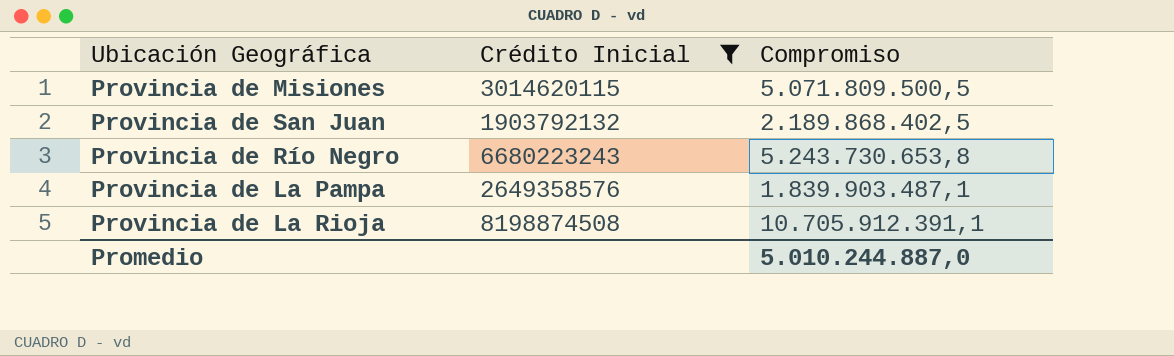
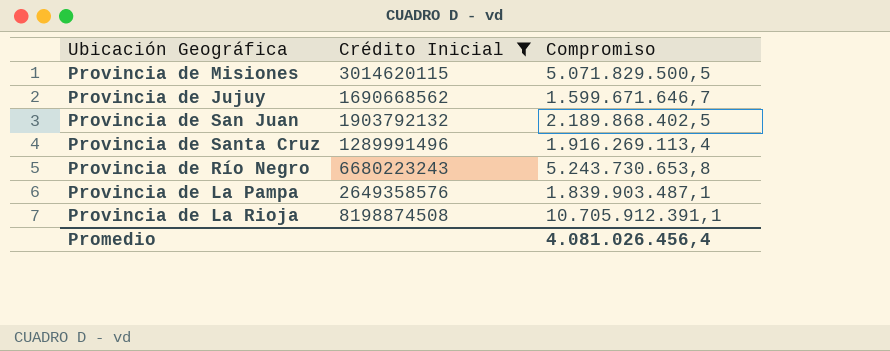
Provincia de Misiones | Compromiso: 5.071.809.500,5 -> 5.071.829.500,5
row Provincia de Jujuy: none -> 1690668562 | 1.599.671.646,7
row Provincia de Santa Cruz: none -> 1289991496 | 1.916.269.113,4
Promedio | Compromiso: 5.010.244.887,0 -> 4.081.026.456,4

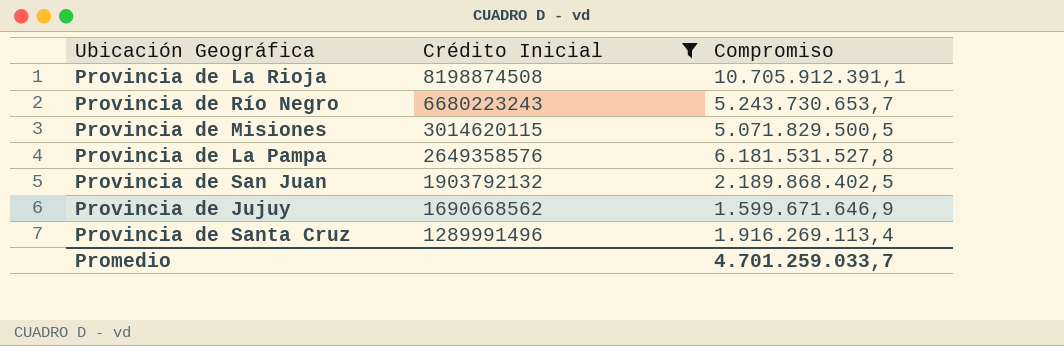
row order: none -> Crédito Inicial descending
Provincia de Río Negro | Compromiso: 5.243.730.653,8 -> 5.243.730.653,7
Provincia de La Pampa | Compromiso: 1.839.903.487,1 -> 6.181.531.527,8
Provincia de Jujuy | Compromiso: 1.599.671.646,7 -> 1.599.671.646,9
Promedio | Compromiso: 4.081.026.456,4 -> 4.701.259.033,7

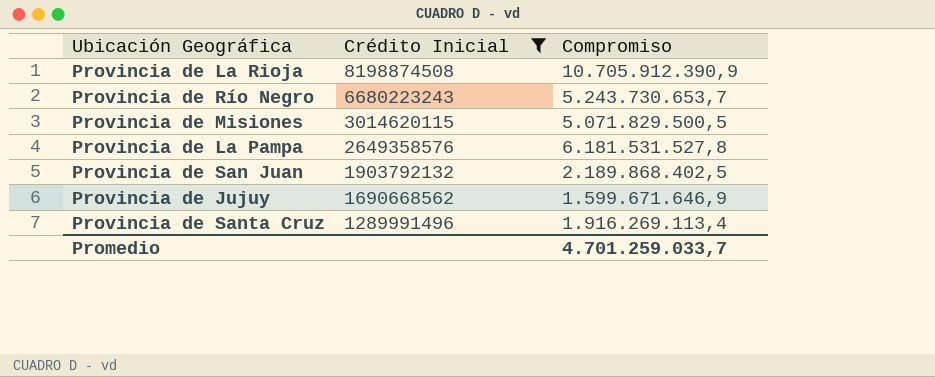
Provincia de La Rioja | Compromiso: 10.705.912.391,1 -> 10.705.912.390,9

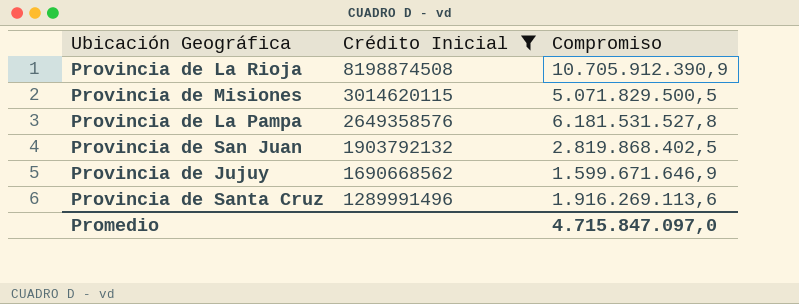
row Provincia de Río Negro: 6680223243 | 5.243.730.653,7 -> none
Provincia de San Juan | Compromiso: 2.189.868.402,5 -> 2.819.868.402,5
Provincia de Santa Cruz | Compromiso: 1.916.269.113,4 -> 1.916.269.113,6
Promedio | Compromiso: 4.701.259.033,7 -> 4.715.847.097,0

